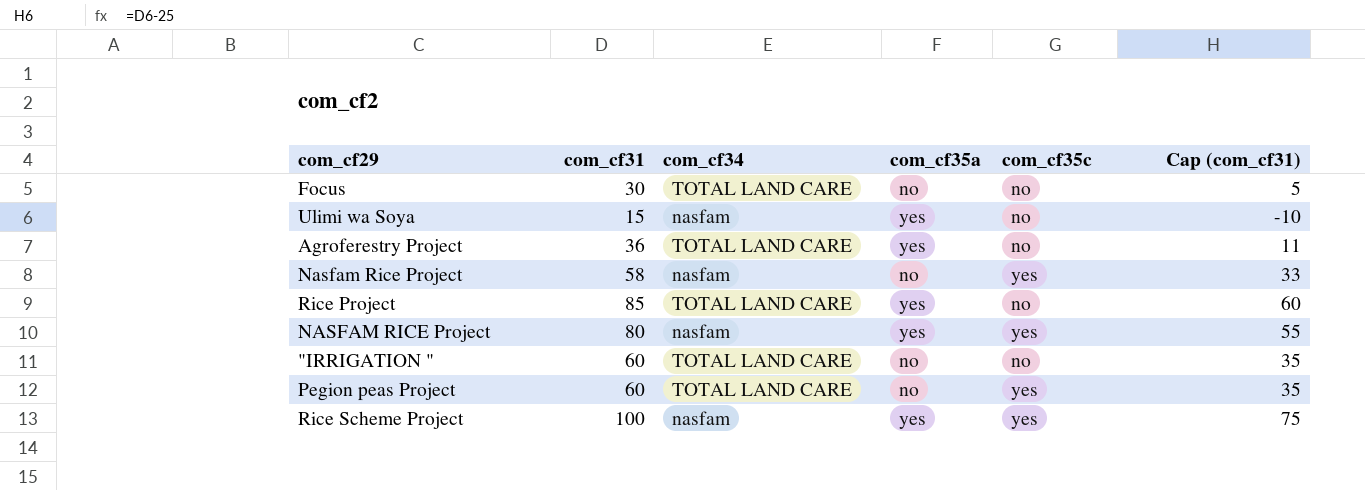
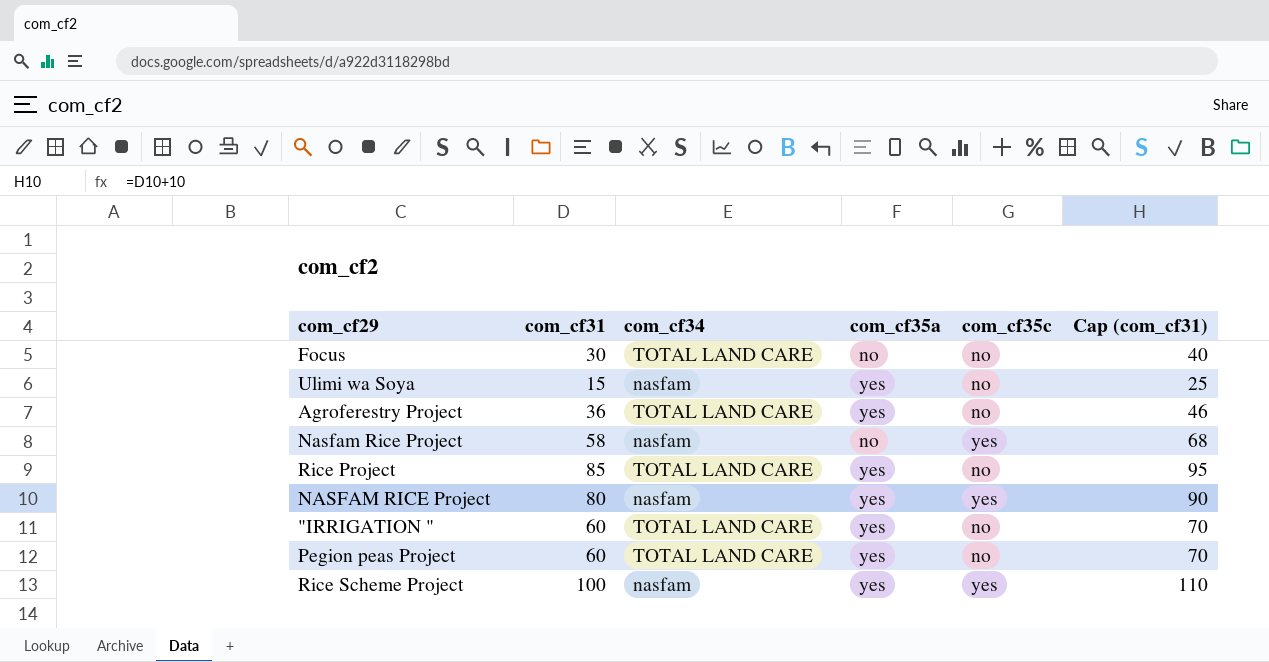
column Cap (com_cf31) | formula: [com_cf31] - 25 -> [com_cf31] + 10
"IRRIGATION " | com_cf35a: no -> yes
Pegion peas Project | com_cf35a: no -> yes
Pegion peas Project | com_cf35c: yes -> no

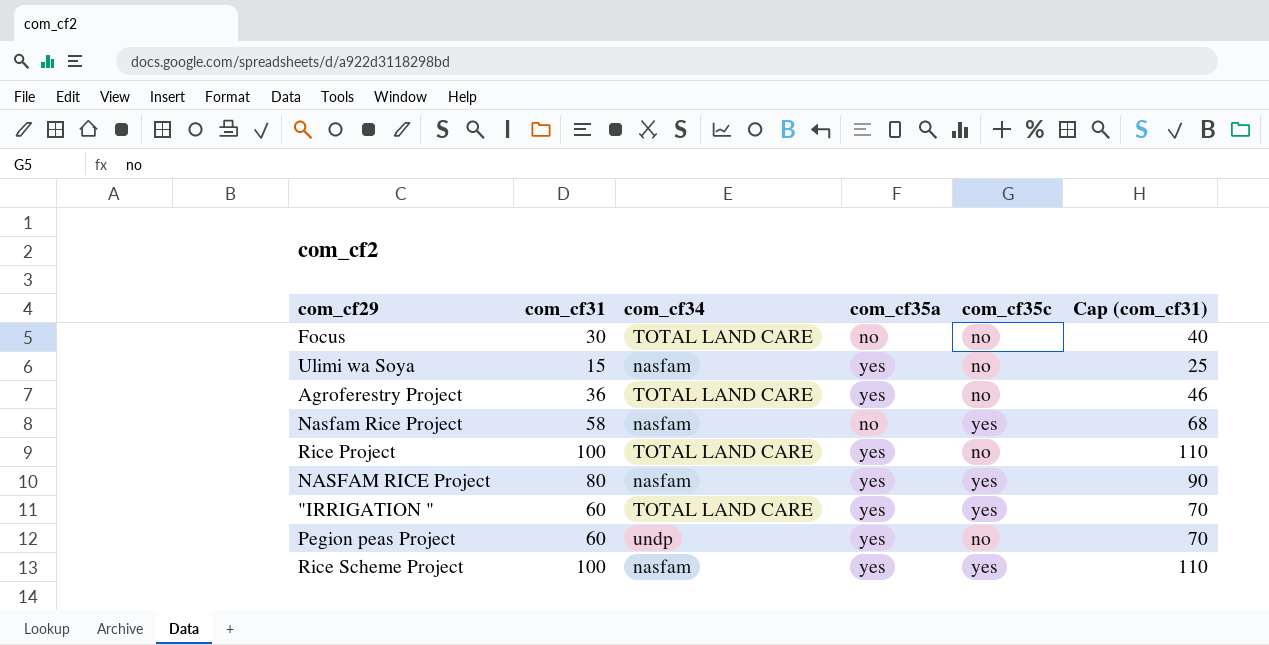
Rice Project | com_cf31: 85 -> 100
Rice Project | Cap (com_cf31): 95 -> 110
"IRRIGATION " | com_cf35c: no -> yes
Pegion peas Project | com_cf34: TOTAL LAND CARE -> undp

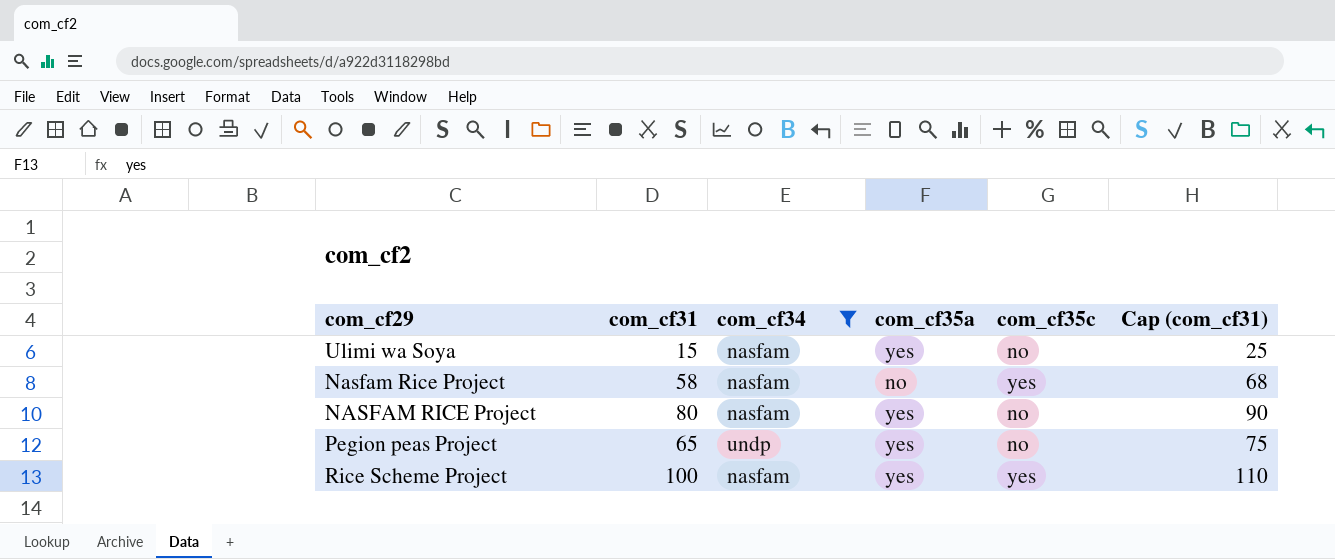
filter: none -> com_cf34 != TOTAL LAND CARE
NASFAM RICE Project | com_cf35c: yes -> no
Pegion peas Project | com_cf31: 60 -> 65
Pegion peas Project | Cap (com_cf31): 70 -> 75

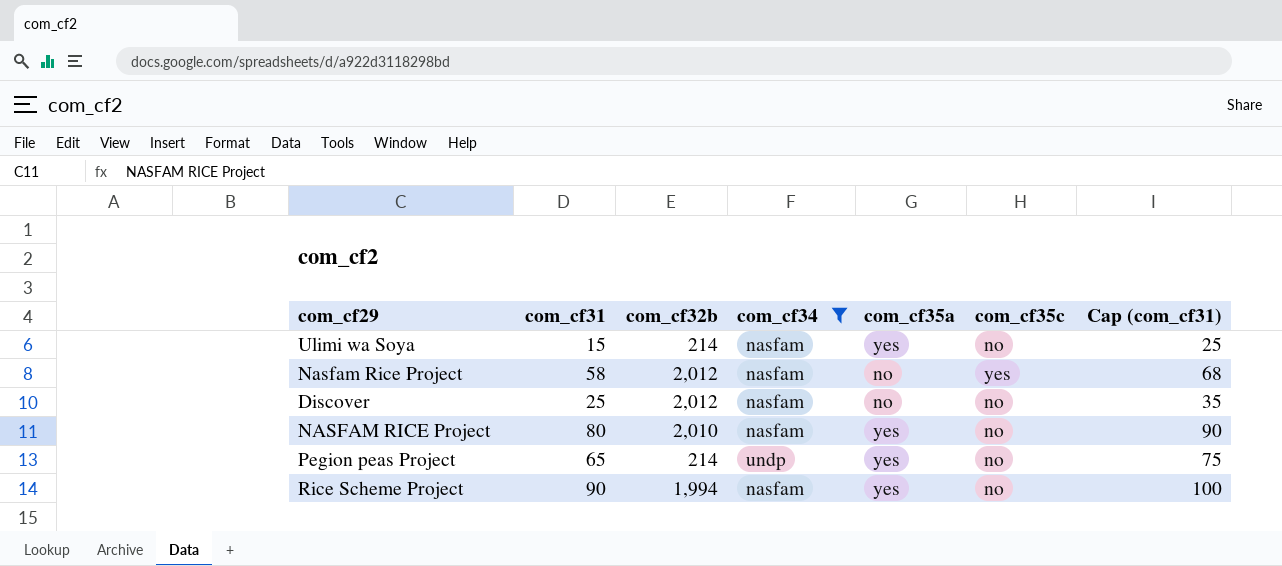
column com_cf32b | position: none -> 3
row Discover: none -> 25 | 2,012 | nasfam | no | no | 35
Rice Scheme Project | com_cf31: 100 -> 90
Rice Scheme Project | com_cf35c: yes -> no
Rice Scheme Project | Cap (com_cf31): 110 -> 100

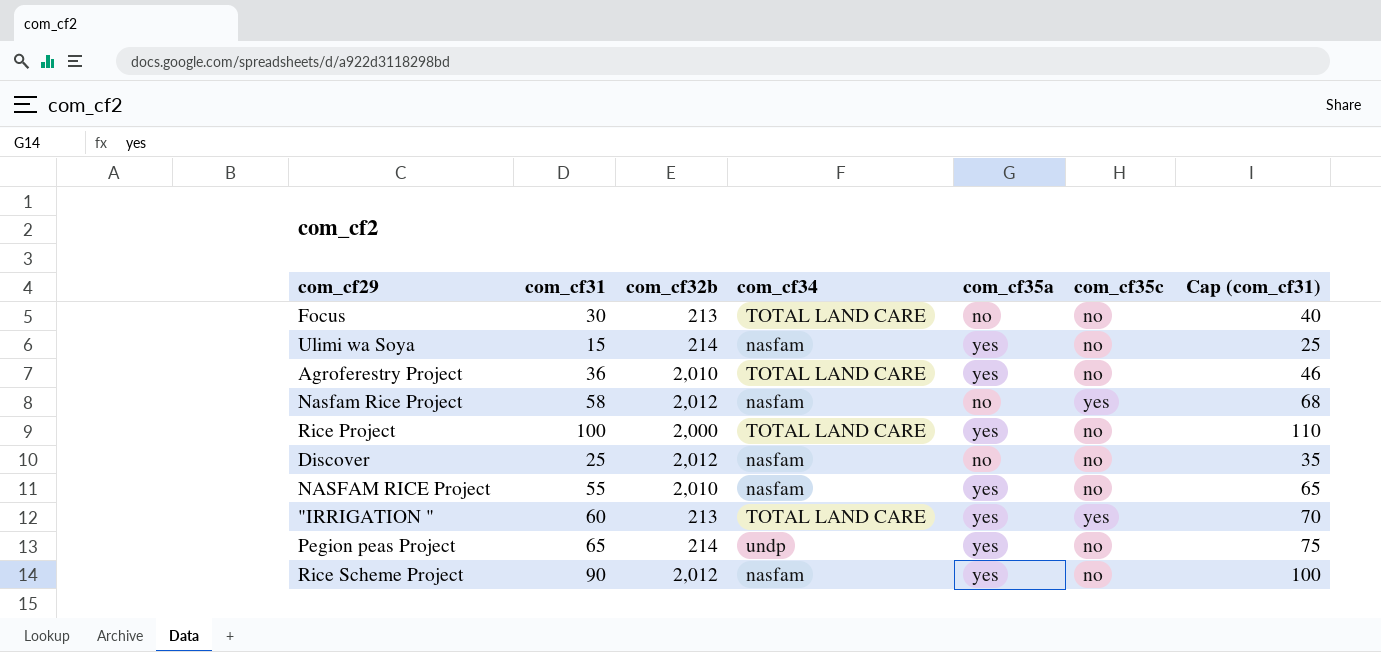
filter: com_cf34 != TOTAL LAND CARE -> none
NASFAM RICE Project | com_cf31: 80 -> 55
NASFAM RICE Project | Cap (com_cf31): 90 -> 65
Rice Scheme Project | com_cf32b: 1,994 -> 2,012

